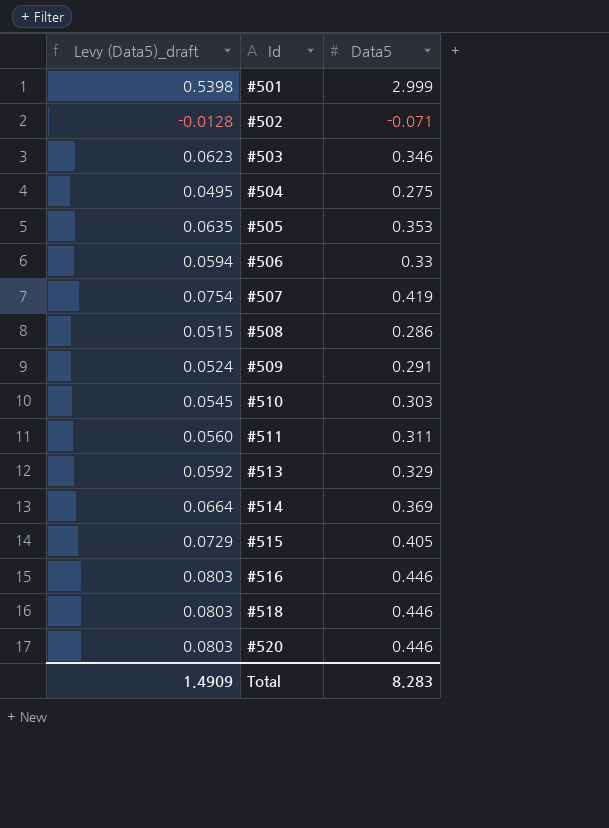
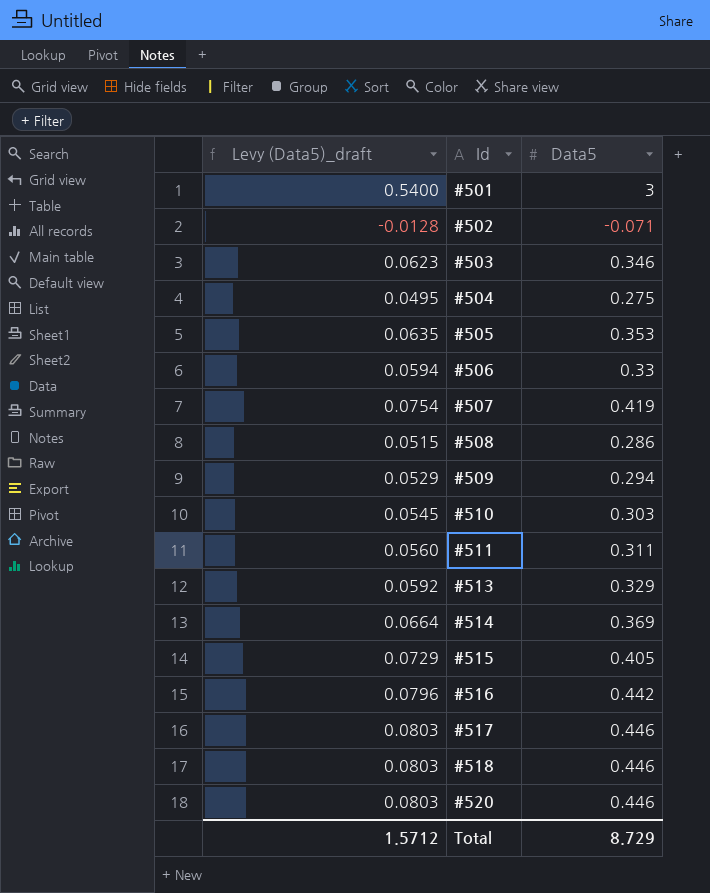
#501 | Levy (Data5)_draft: 0.5398 -> 0.5400
#501 | Data5: 2.999 -> 3
#509 | Levy (Data5)_draft: 0.0524 -> 0.0529
#509 | Data5: 0.291 -> 0.294
#516 | Levy (Data5)_draft: 0.0803 -> 0.0796
#516 | Data5: 0.446 -> 0.442
row #517: none -> 0.0803 | 0.446
Total | Levy (Data5)_draft: 1.4909 -> 1.5712
Total | Data5: 8.283 -> 8.729

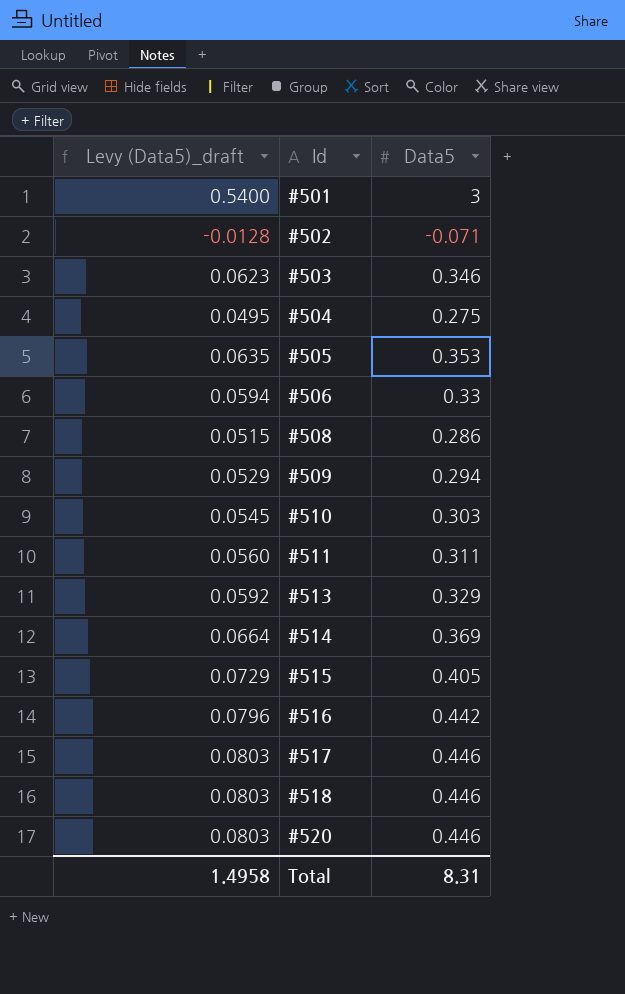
row #507: 0.0754 | 0.419 -> none
Total | Levy (Data5)_draft: 1.5712 -> 1.4958
Total | Data5: 8.729 -> 8.31

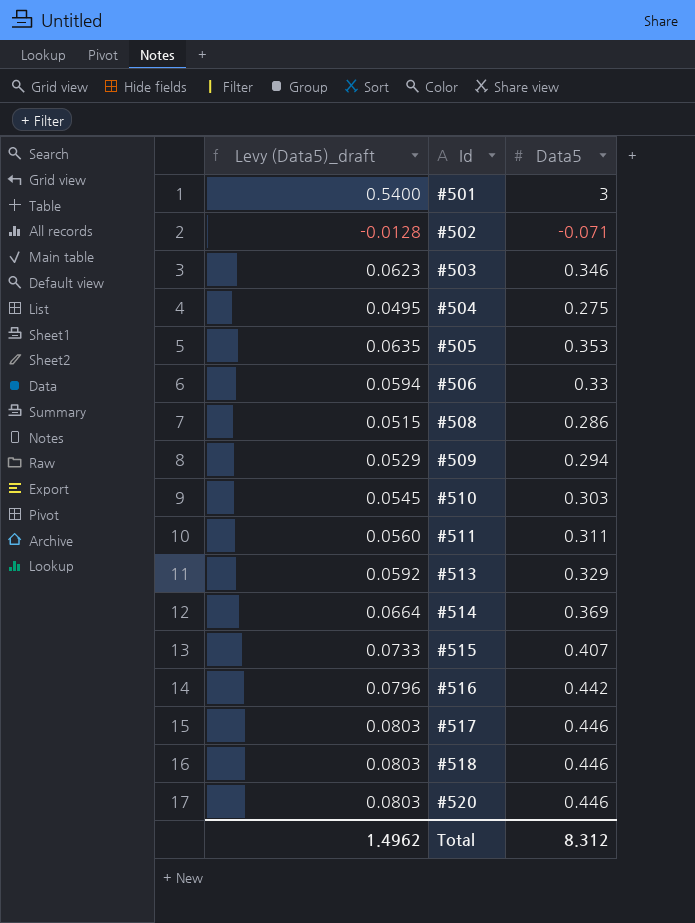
#515 | Levy (Data5)_draft: 0.0729 -> 0.0733
#515 | Data5: 0.405 -> 0.407
Total | Levy (Data5)_draft: 1.4958 -> 1.4962
Total | Data5: 8.31 -> 8.312

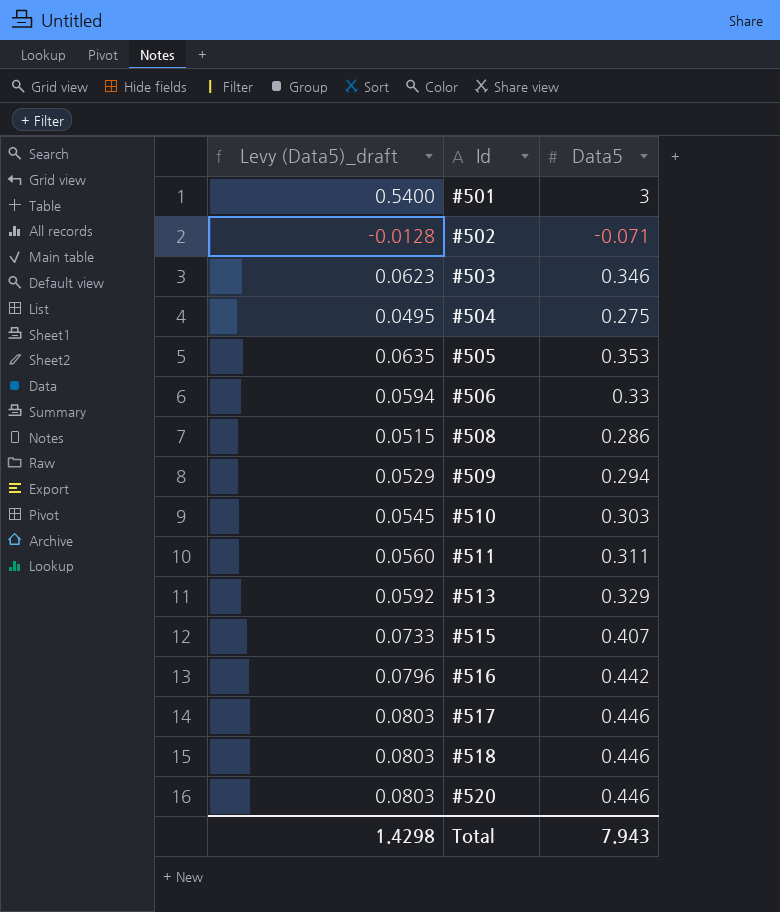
row #514: 0.0664 | 0.369 -> none
Total | Levy (Data5)_draft: 1.4962 -> 1.4298
Total | Data5: 8.312 -> 7.943

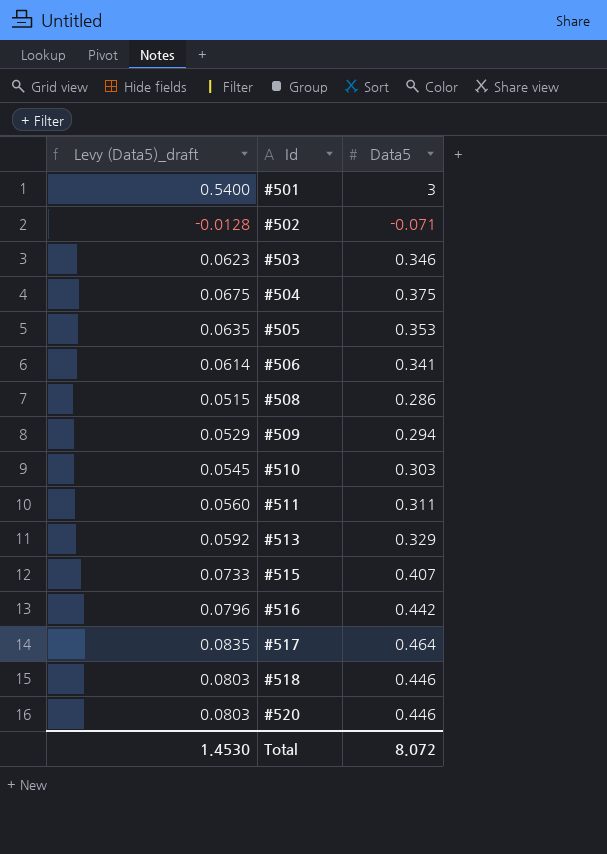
#504 | Levy (Data5)_draft: 0.0495 -> 0.0675
#504 | Data5: 0.275 -> 0.375
#506 | Levy (Data5)_draft: 0.0594 -> 0.0614
#506 | Data5: 0.33 -> 0.341
#517 | Levy (Data5)_draft: 0.0803 -> 0.0835
#517 | Data5: 0.446 -> 0.464
Total | Levy (Data5)_draft: 1.4298 -> 1.4530
Total | Data5: 7.943 -> 8.072

